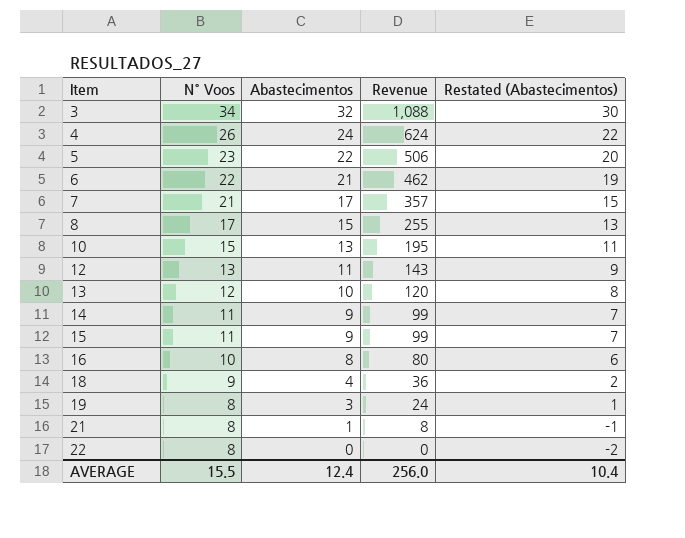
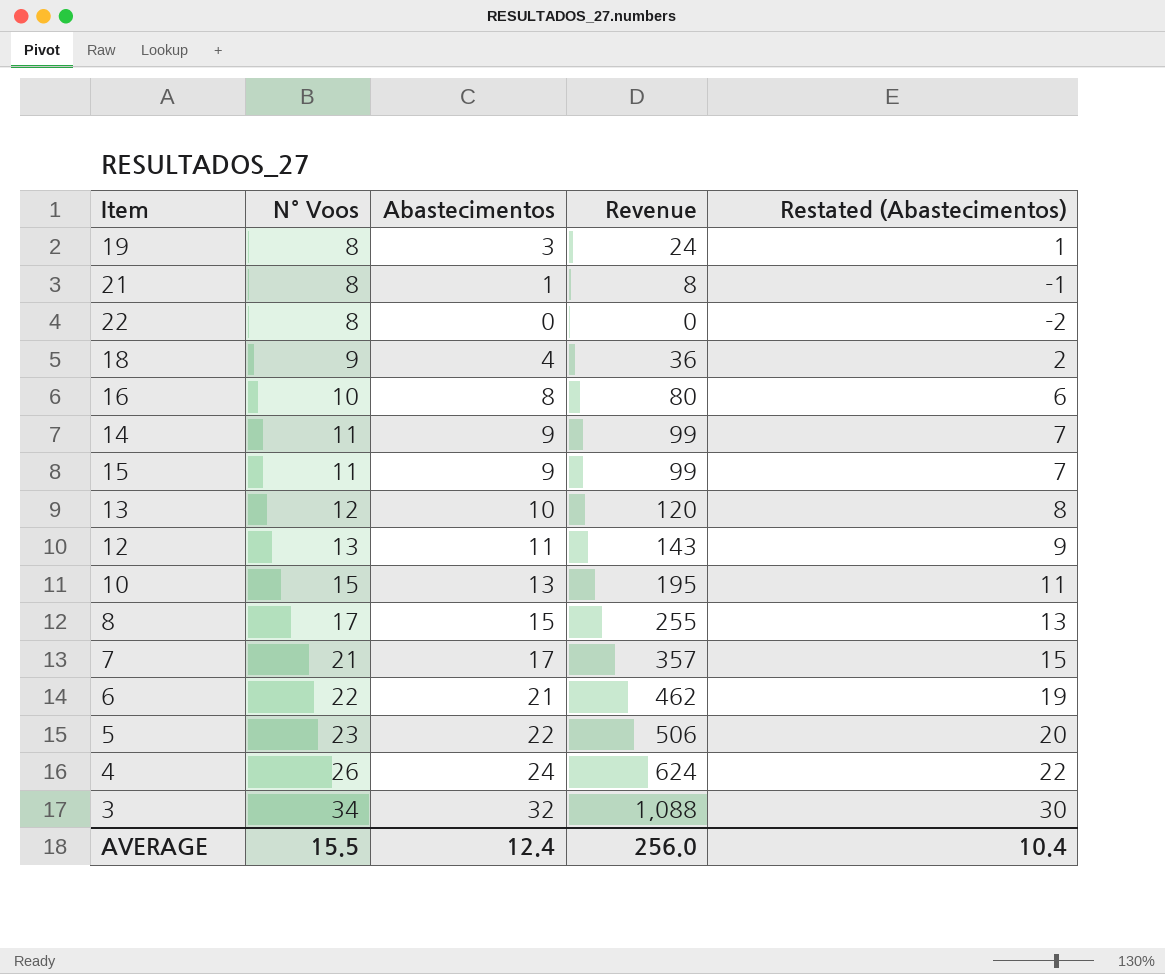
row order: Item ascending -> N° Voos ascending

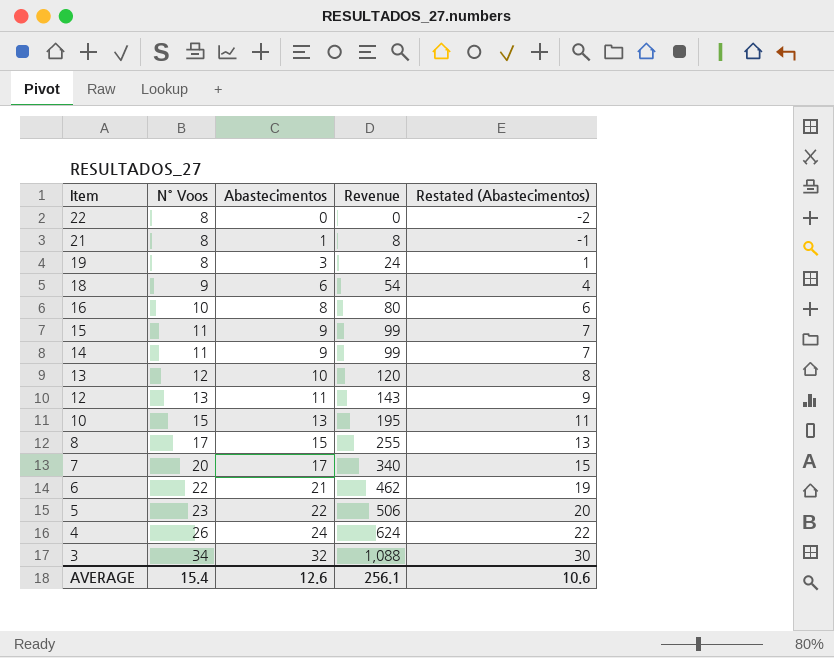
row order: N° Voos ascending -> Item descending
18 | Abastecimentos: 4 -> 6
18 | Revenue: 36 -> 54
18 | Restated (Abastecimentos): 2 -> 4
7 | N° Voos: 21 -> 20
7 | Revenue: 357 -> 340
AVERAGE | N° Voos: 15.5 -> 15.4
AVERAGE | Abastecimentos: 12.4 -> 12.6
AVERAGE | Revenue: 256.0 -> 256.1
AVERAGE | Restated (Abastecimentos): 10.4 -> 10.6

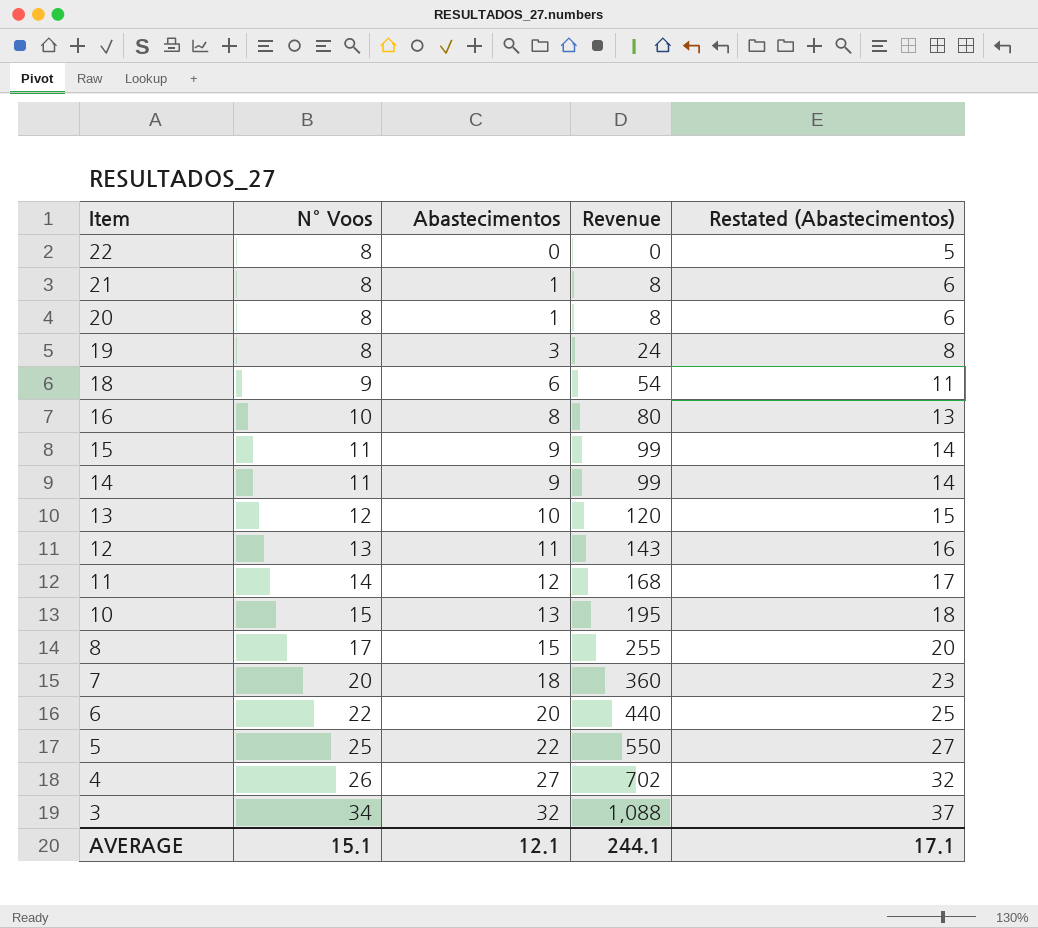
column Restated (Abastecimentos) | formula: [Abastecimentos] - 2 -> [Abastecimentos] + 5
row 20: none -> 8 | 1 | 8 | 6
row 11: none -> 14 | 12 | 168 | 17
7 | Abastecimentos: 17 -> 18
7 | Revenue: 340 -> 360
6 | Abastecimentos: 21 -> 20
6 | Revenue: 462 -> 440
5 | N° Voos: 23 -> 25
5 | Revenue: 506 -> 550
4 | Abastecimentos: 24 -> 27
4 | Revenue: 624 -> 702
AVERAGE | N° Voos: 15.4 -> 15.1
AVERAGE | Abastecimentos: 12.6 -> 12.1
AVERAGE | Revenue: 256.1 -> 244.1
AVERAGE | Restated (Abastecimentos): 10.6 -> 17.1

